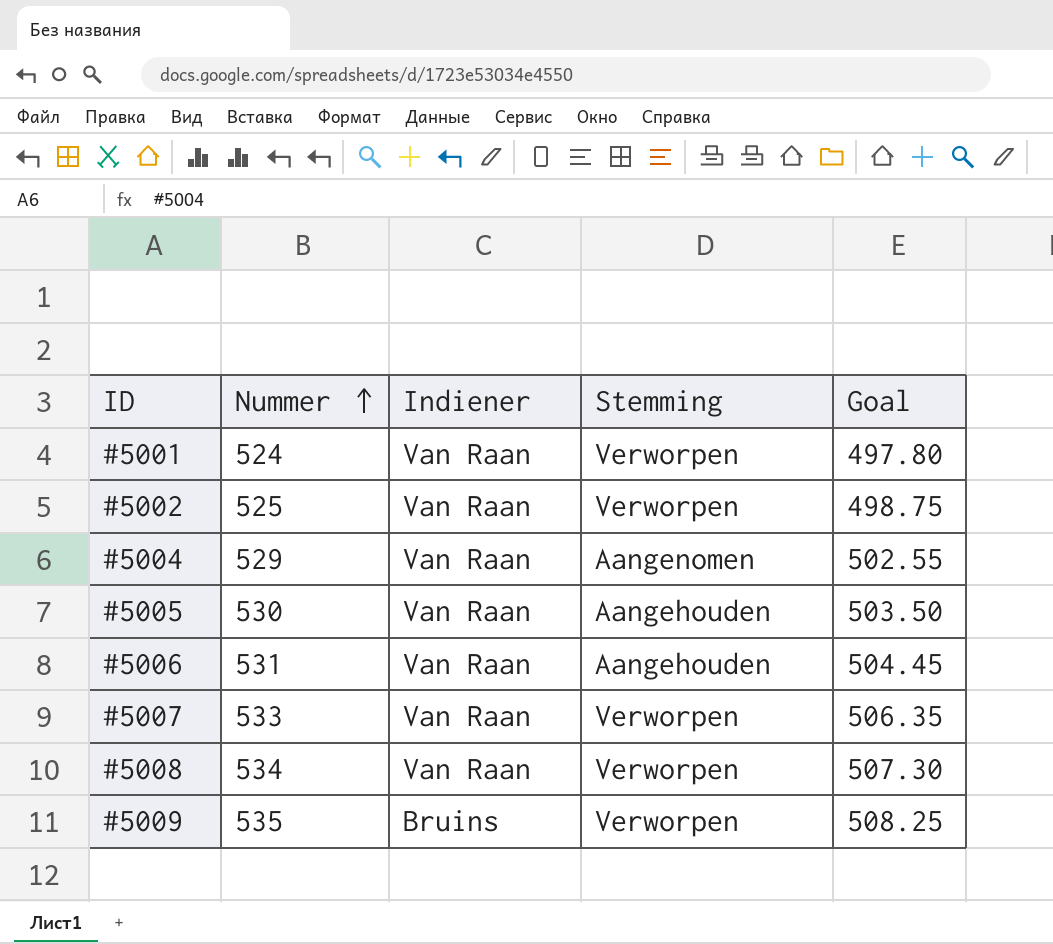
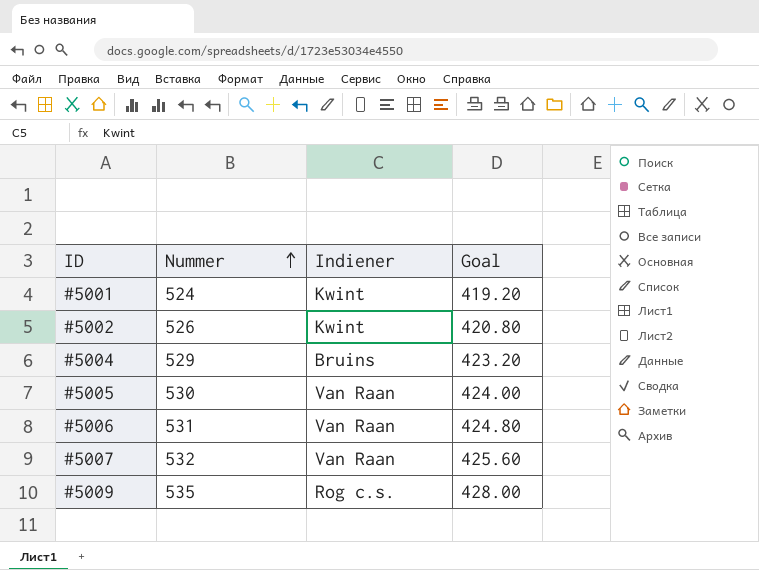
column Stemming | position: 4 -> none
column Goal | formula: [Nummer] * 0.95 -> [Nummer] * 0.8
row #5008: 534 | Van Raan | Verworpen | 507.30 -> none
#5001 | Indiener: Van Raan -> Kwint
#5002 | Nummer: 525 -> 526
#5002 | Indiener: Van Raan -> Kwint
#5004 | Indiener: Van Raan -> Bruins
#5007 | Nummer: 533 -> 532
#5009 | Indiener: Bruins -> Rog c.s.

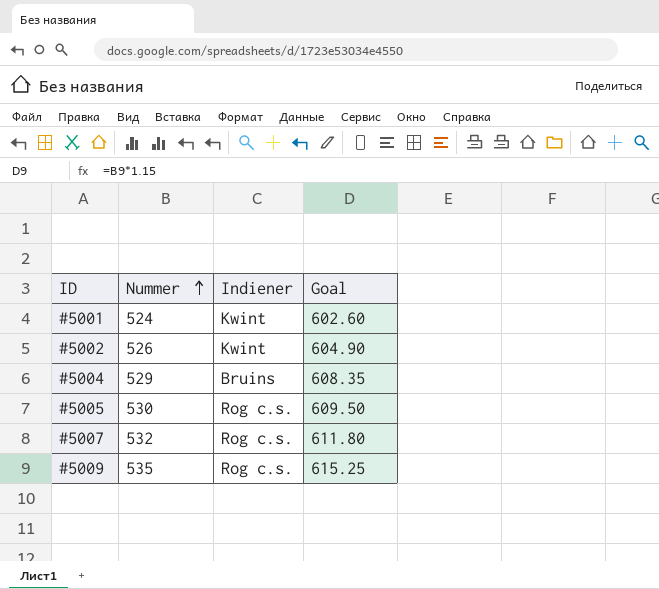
column Goal | formula: [Nummer] * 0.8 -> [Nummer] * 1.15
row #5006: 531 | Van Raan | 424.80 -> none
#5005 | Indiener: Van Raan -> Rog c.s.
#5007 | Indiener: Van Raan -> Rog c.s.

